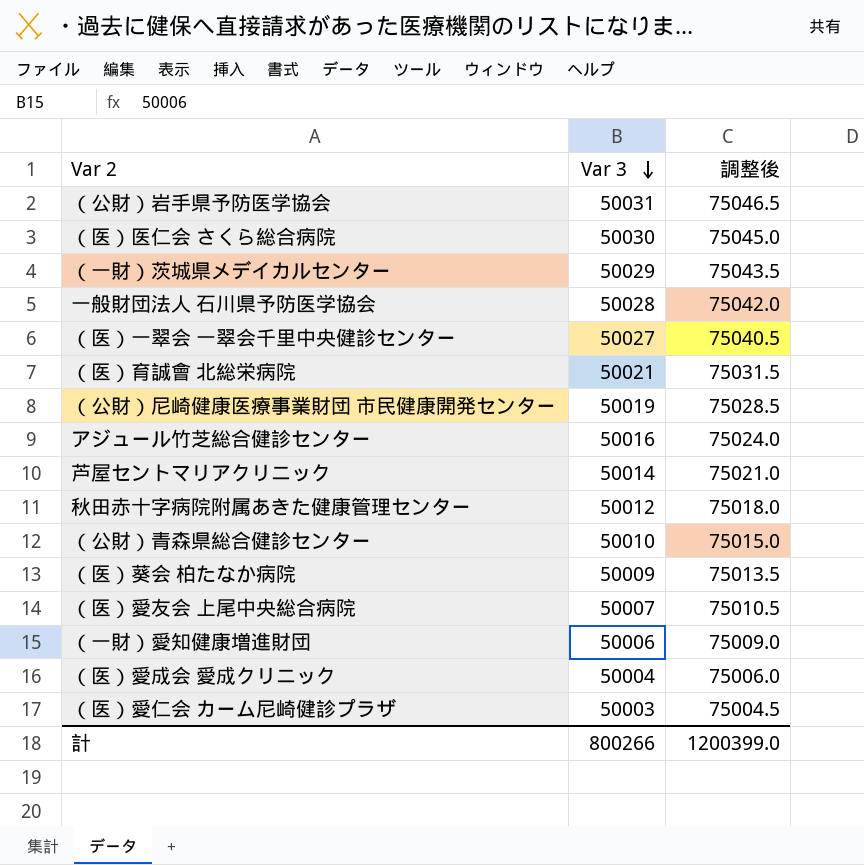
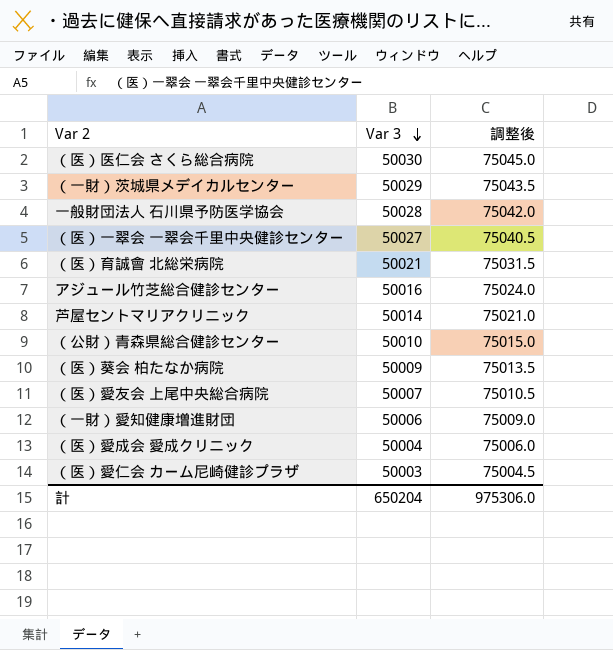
row （公財）岩手県予防医学協会: 50031 | 75046.5 -> none
row （公財）尼崎健康医療事業財団 市民健康開発センター: 50019 | 75028.5 -> none
row 秋田赤十字病院附属あきた健康管理センター: 50012 | 75018.0 -> none
計 | Var 3: 800266 -> 650204
計 | 調整後: 1200399.0 -> 975306.0

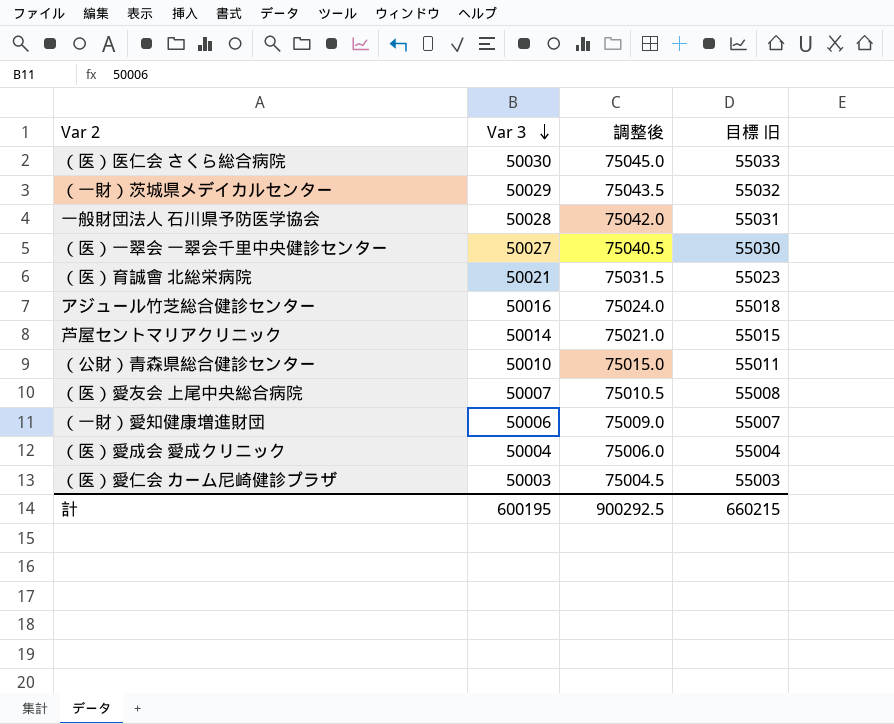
column 目標 旧 | formula: none -> [Var 3] * 1.1
row （医）葵会 柏たなか病院: 50009 | 75013.5 -> none
計 | Var 3: 650204 -> 600195
計 | 調整後: 975306.0 -> 900292.5

